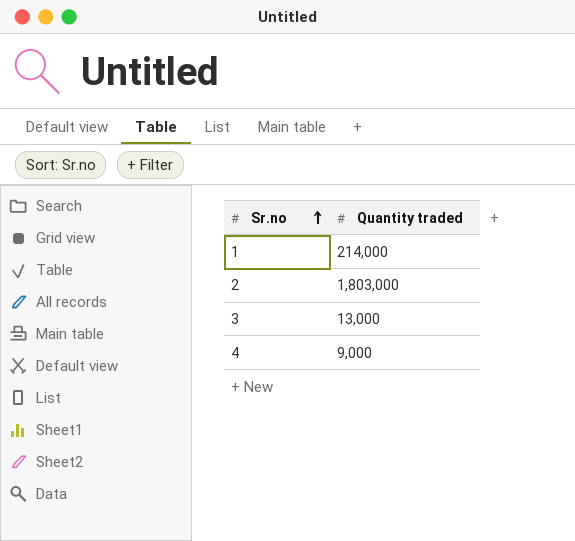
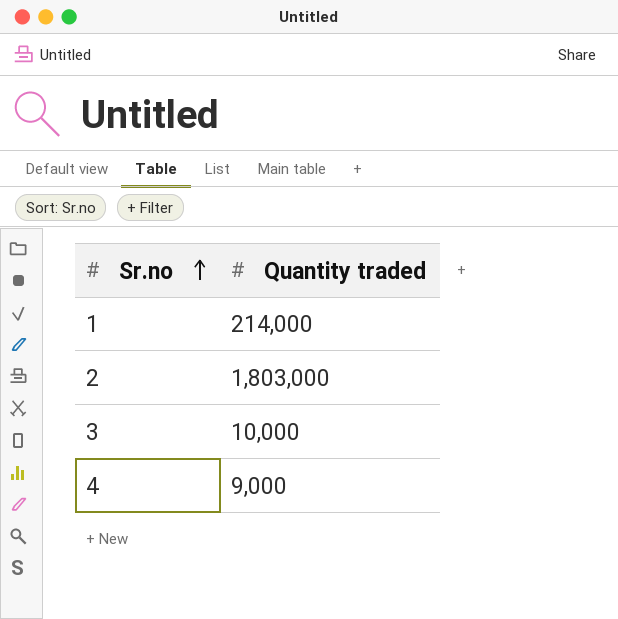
3 | Quantity traded: 13,000 -> 10,000

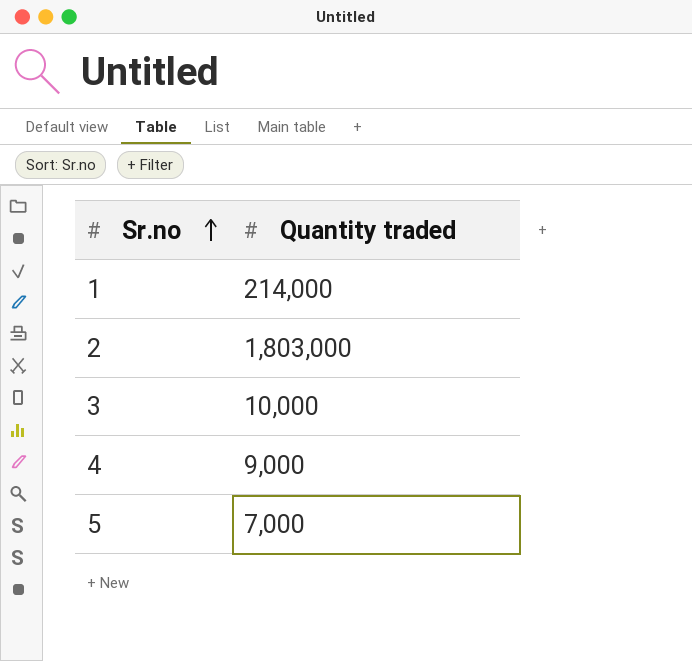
row 5: none -> 7,000

